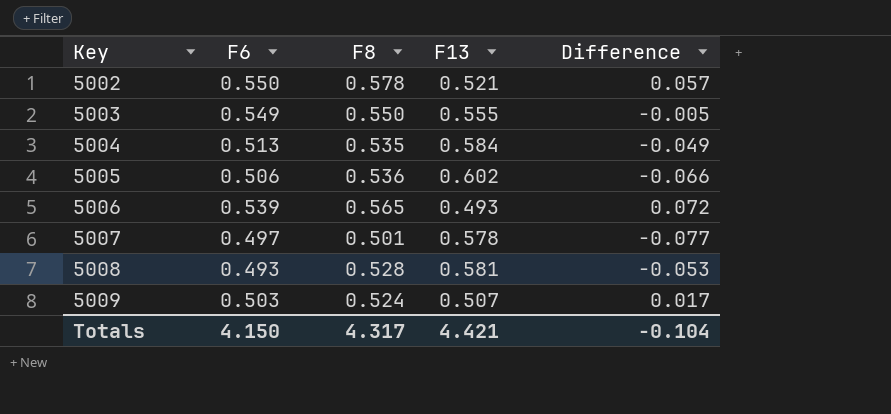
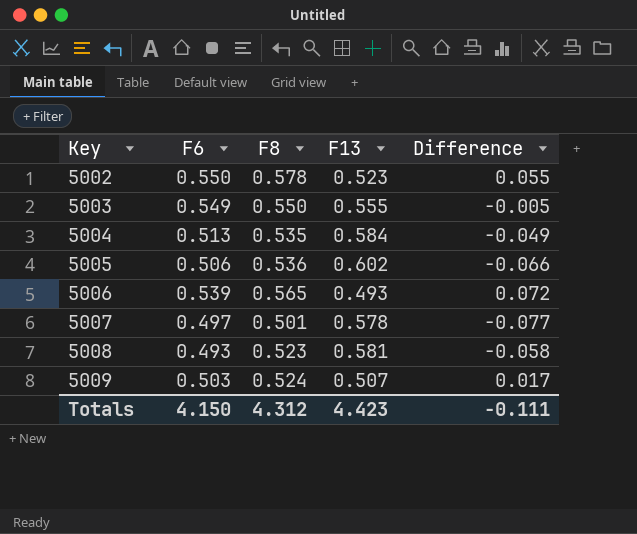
5002 | F13: 0.521 -> 0.523
5002 | Difference: 0.057 -> 0.055
5008 | F8: 0.528 -> 0.523
5008 | Difference: -0.053 -> -0.058
Totals | F8: 4.317 -> 4.312
Totals | F13: 4.421 -> 4.423
Totals | Difference: -0.104 -> -0.111

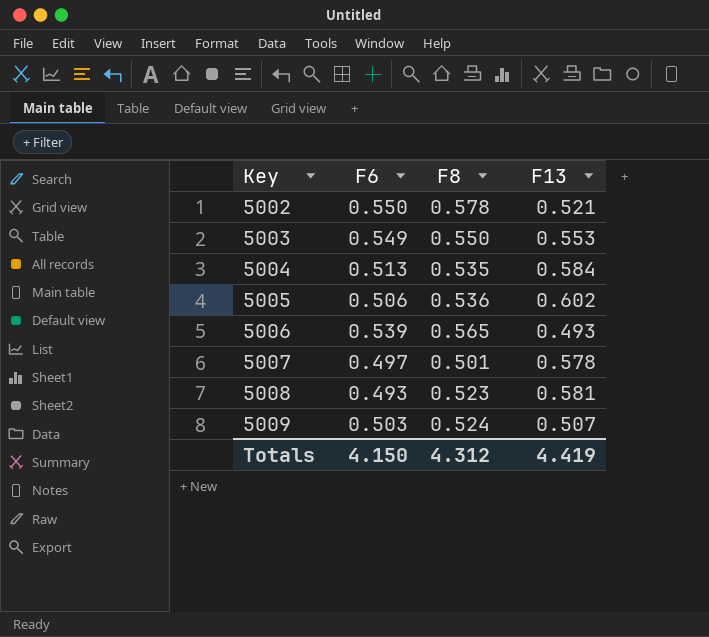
column Difference | formula: [F8] - [F13] -> none
5002 | F13: 0.523 -> 0.521
5003 | F13: 0.555 -> 0.553
Totals | F13: 4.423 -> 4.419

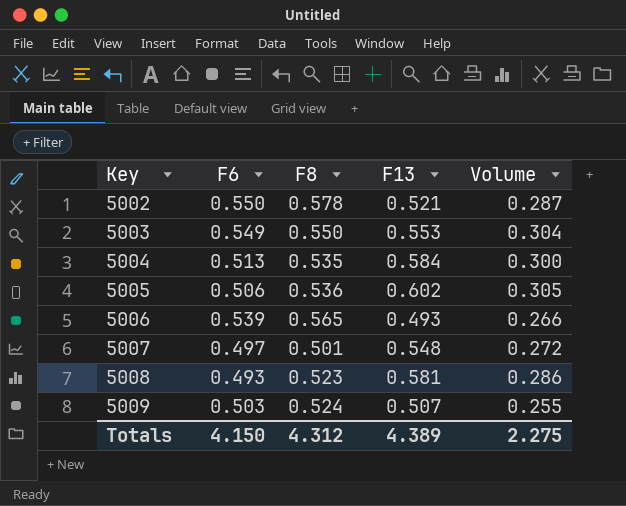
column Volume | formula: none -> [F6] * [F13]
5007 | F13: 0.578 -> 0.548
Totals | F13: 4.419 -> 4.389

